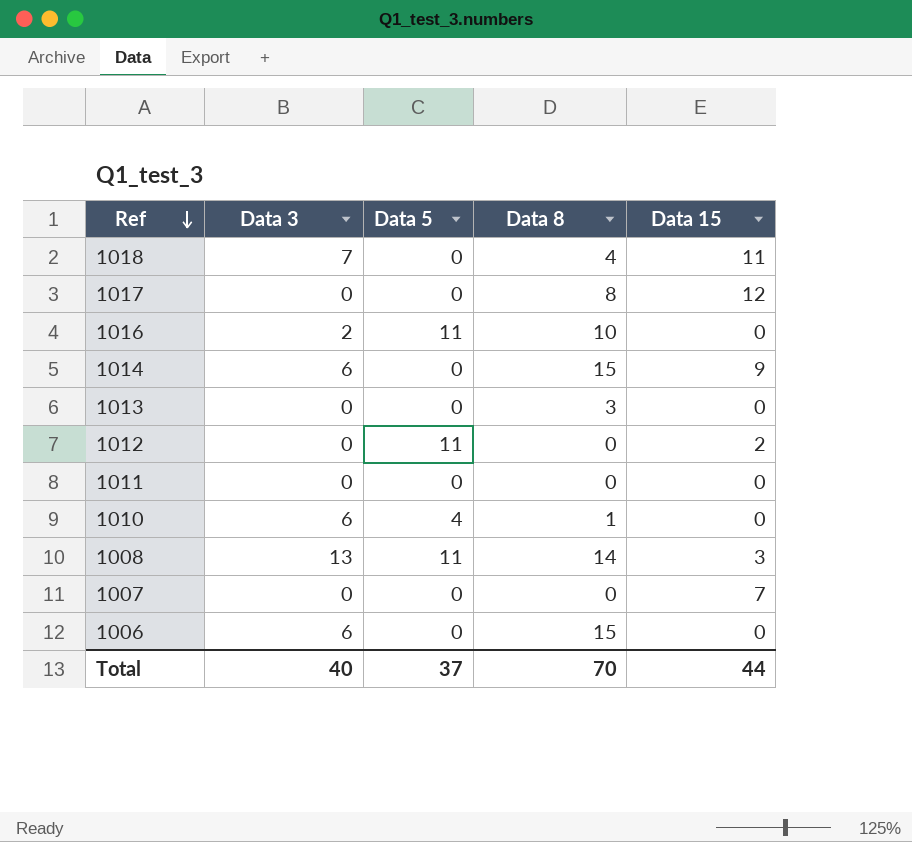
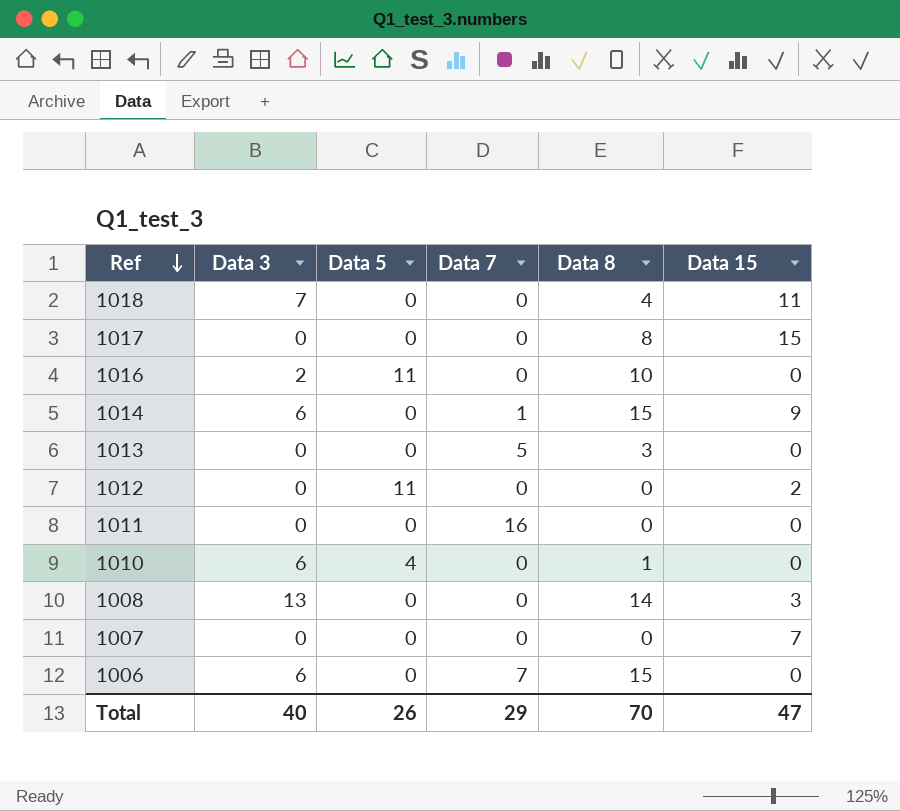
column Data 7 | position: none -> 4
1017 | Data 15: 12 -> 15
1008 | Data 5: 11 -> 0
Total | Data 5: 37 -> 26
Total | Data 15: 44 -> 47

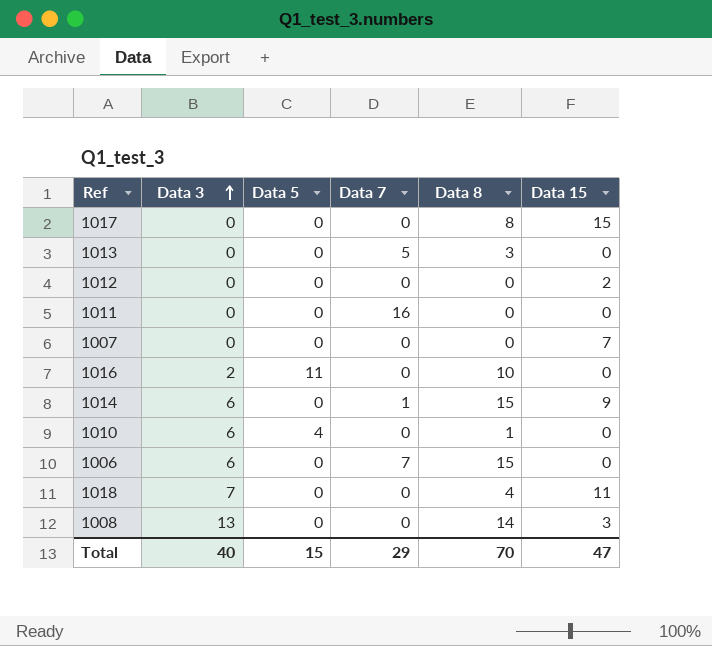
row order: Ref descending -> Data 3 ascending
1012 | Data 5: 11 -> 0
Total | Data 5: 26 -> 15

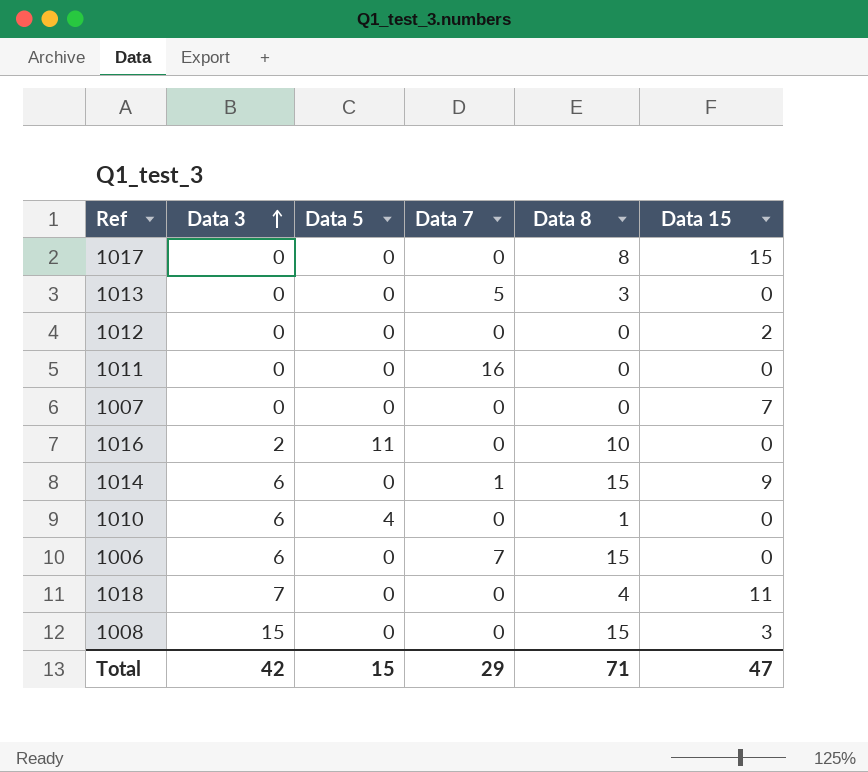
1008 | Data 3: 13 -> 15
1008 | Data 8: 14 -> 15
Total | Data 3: 40 -> 42
Total | Data 8: 70 -> 71

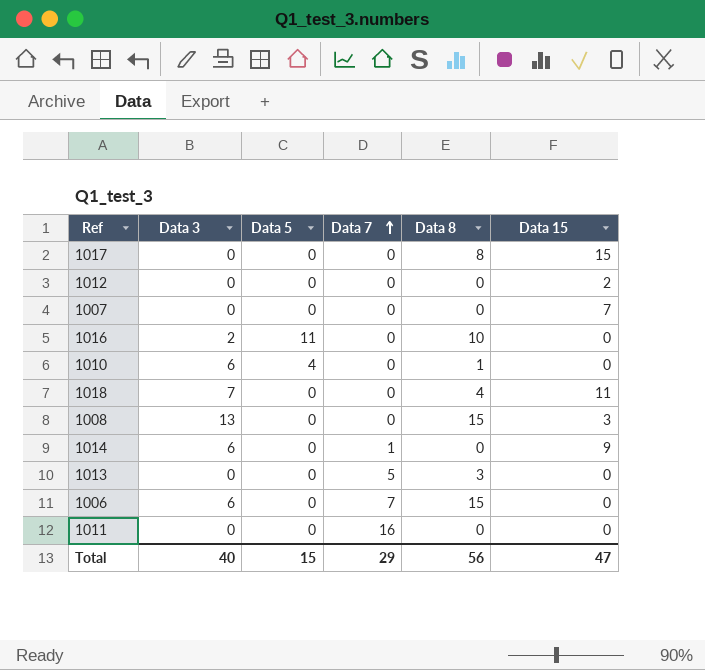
row order: Data 3 ascending -> Data 7 ascending
1008 | Data 3: 15 -> 13
1014 | Data 8: 15 -> 0
Total | Data 3: 42 -> 40
Total | Data 8: 71 -> 56

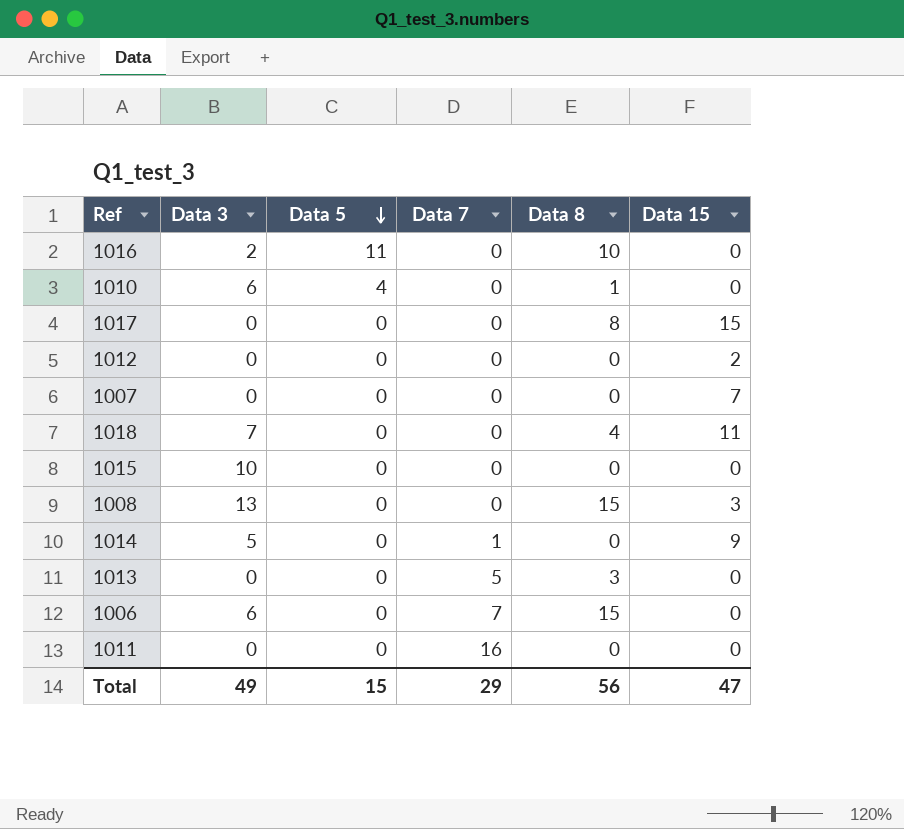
row order: Data 7 ascending -> Data 5 descending
row 1015: none -> 10 | 0 | 0 | 0 | 0
1014 | Data 3: 6 -> 5
Total | Data 3: 40 -> 49

